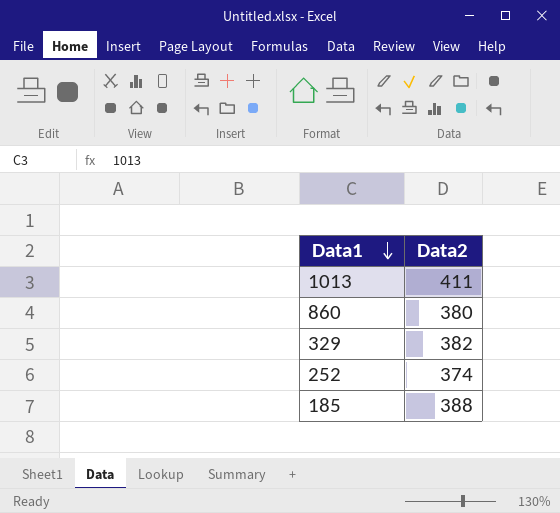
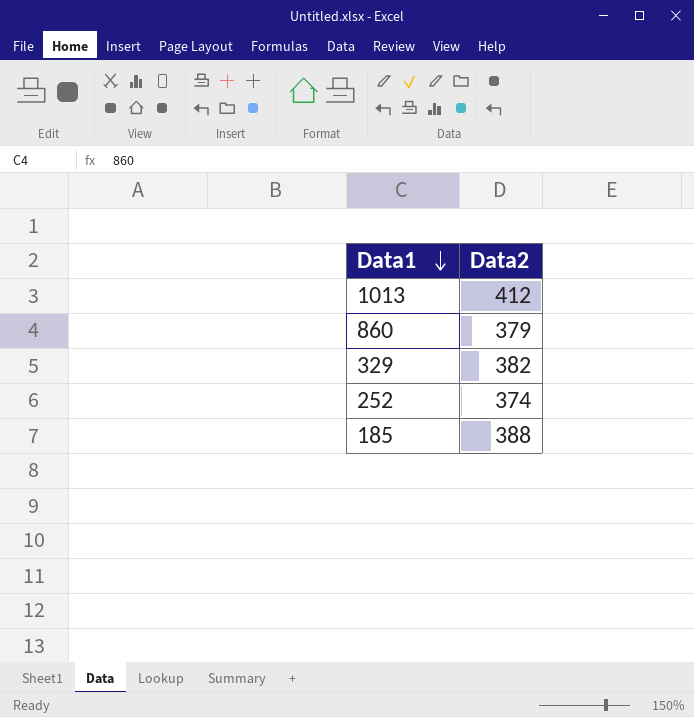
1013 | Data2: 411 -> 412
860 | Data2: 380 -> 379

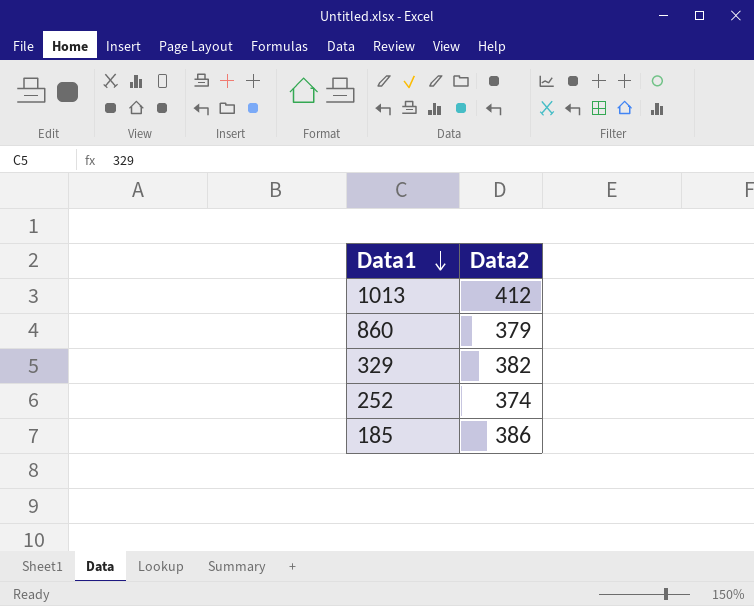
185 | Data2: 388 -> 386

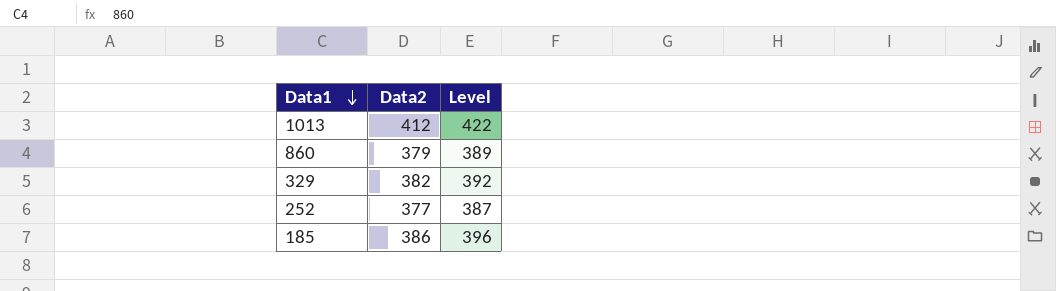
column Level | formula: none -> [Data2] + 10
252 | Data2: 374 -> 377

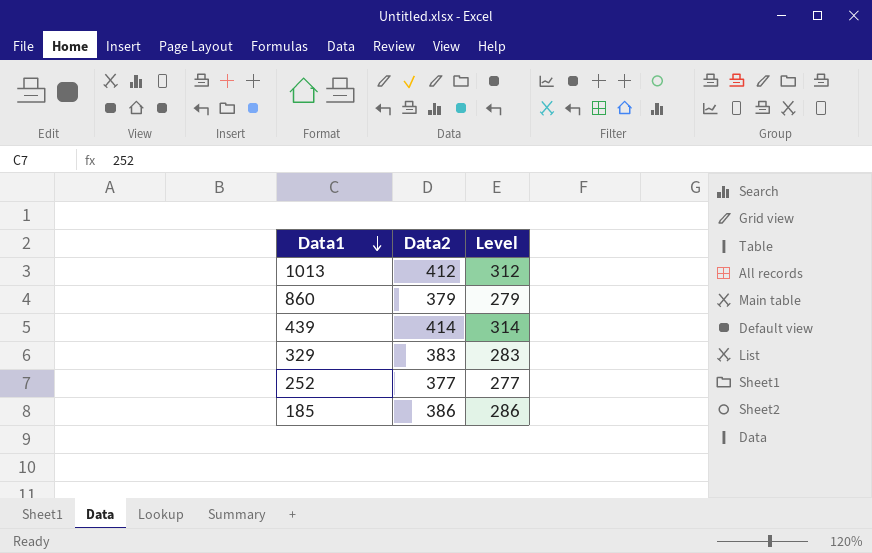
column Level | formula: [Data2] + 10 -> [Data2] - 100
row 439: none -> 414 | 314
329 | Data2: 382 -> 383

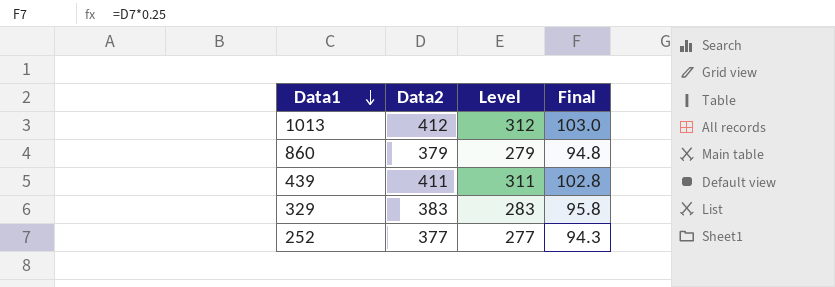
column Final | formula: none -> [Data2] * 0.25
row 185: 386 | 286 -> none
439 | Data2: 414 -> 411
439 | Level: 314 -> 311

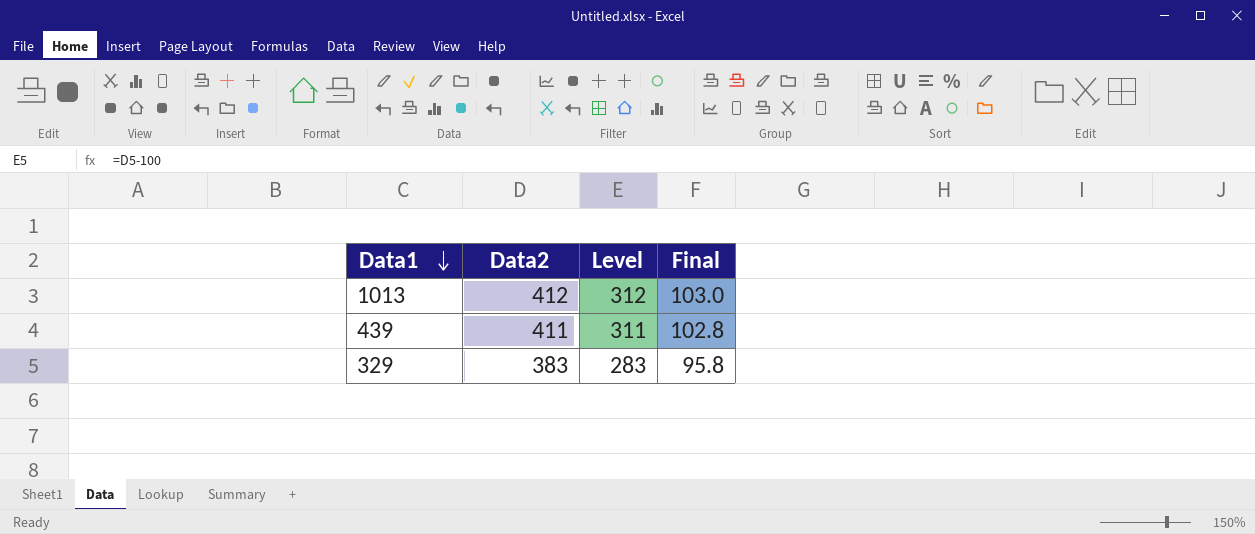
row 860: 379 | 279 | 94.8 -> none
row 252: 377 | 277 | 94.3 -> none

